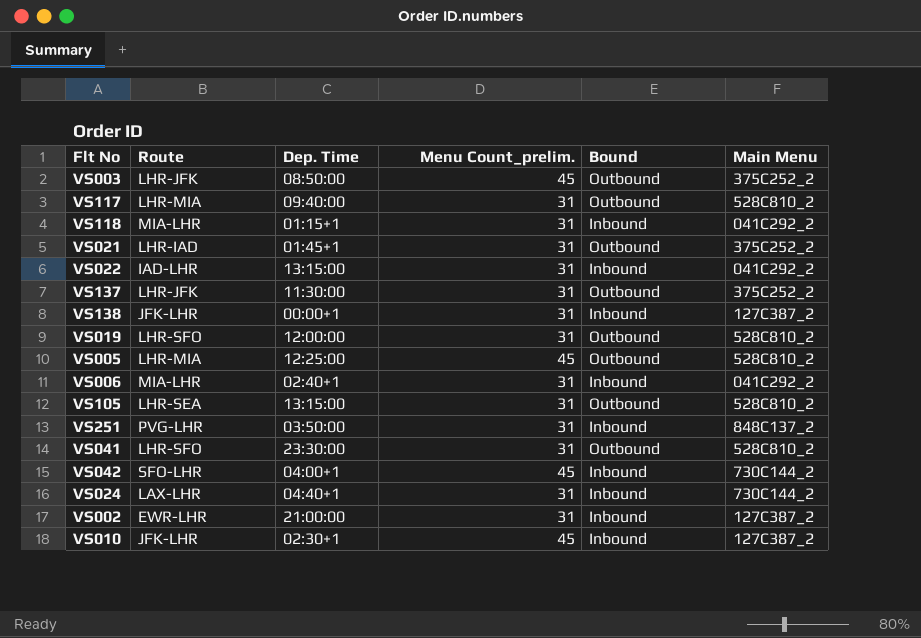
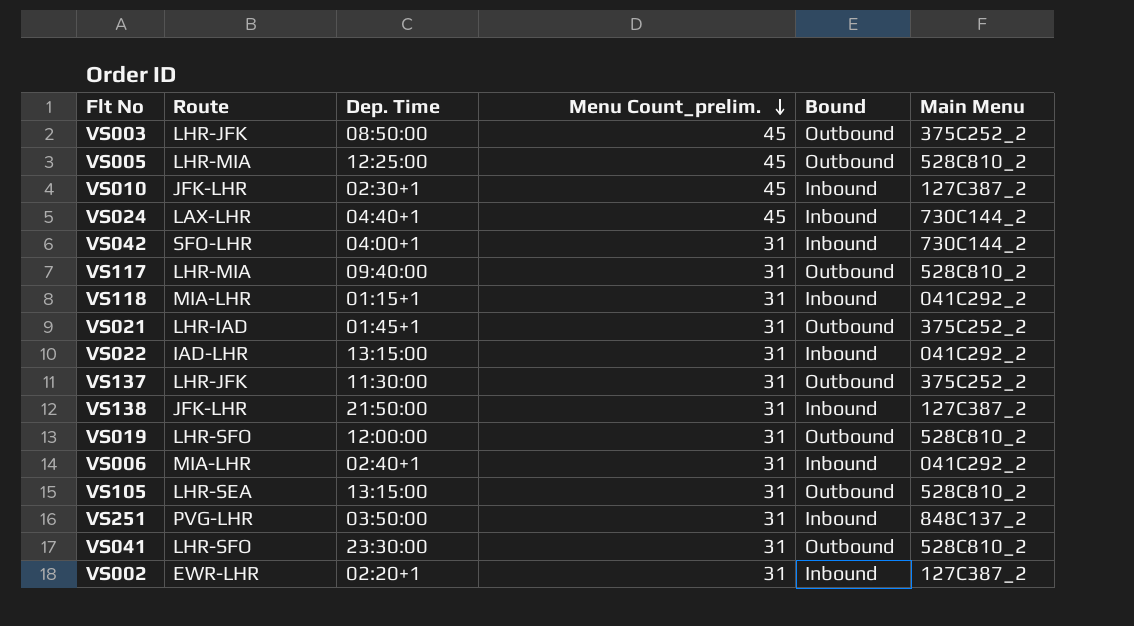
row order: none -> Menu Count_prelim. descending
VS024 | Menu Count_prelim.: 31 -> 45
VS042 | Menu Count_prelim.: 45 -> 31
VS138 | Dep. Time: 00:00+1 -> 21:50:00
VS002 | Dep. Time: 21:00:00 -> 02:20+1

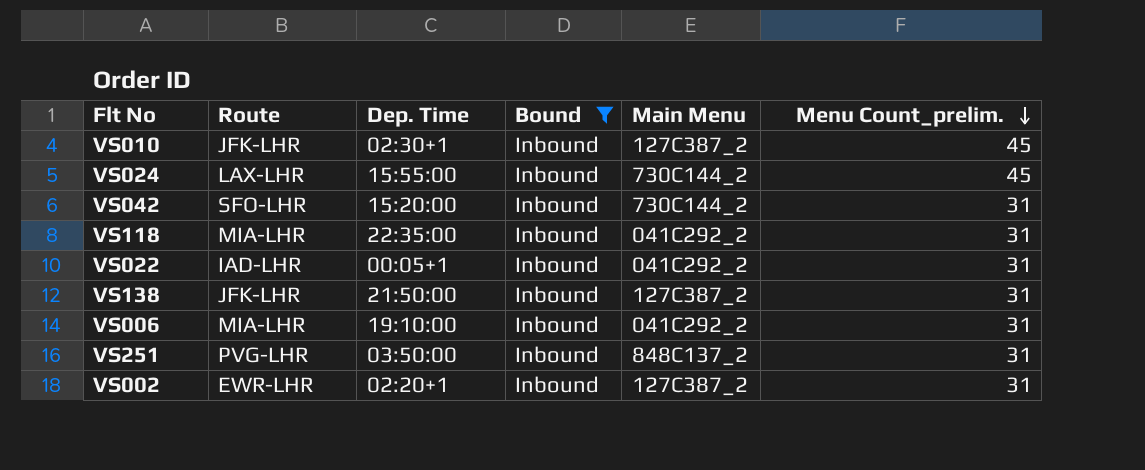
filter: none -> Bound = Inbound
column Menu Count_prelim. | position: 4 -> 6
VS024 | Dep. Time: 04:40+1 -> 15:55:00
VS042 | Dep. Time: 04:00+1 -> 15:20:00
VS118 | Dep. Time: 01:15+1 -> 22:35:00
VS022 | Dep. Time: 13:15:00 -> 00:05+1
VS006 | Dep. Time: 02:40+1 -> 19:10:00

